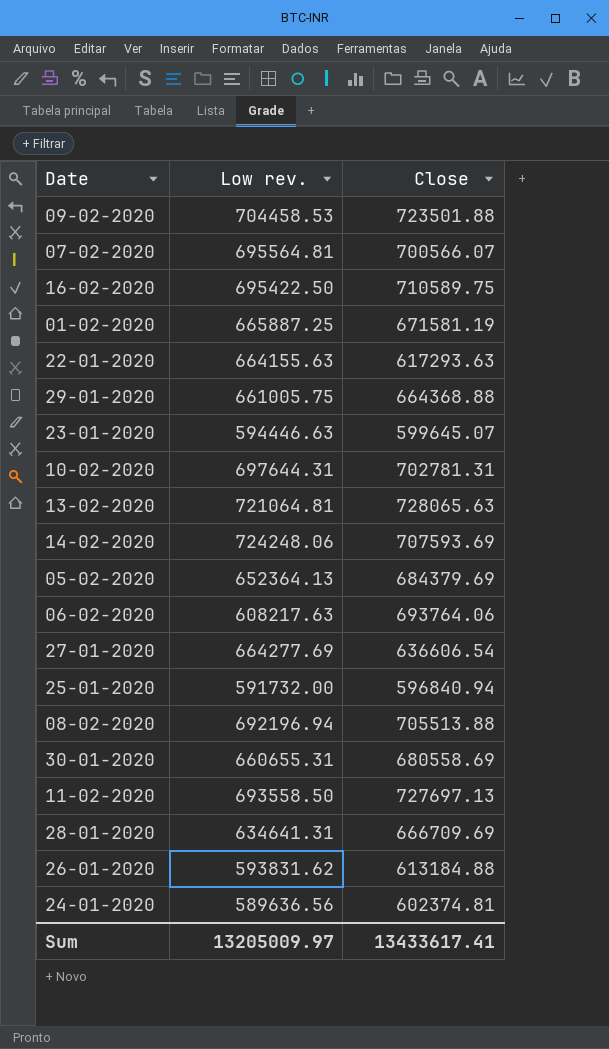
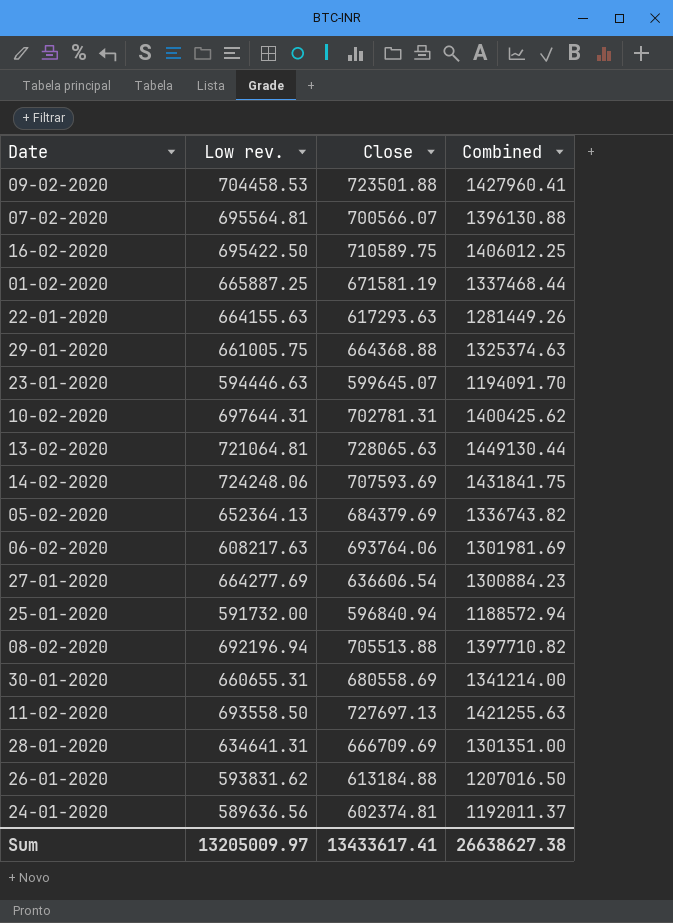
column Combined | formula: none -> [Low rev.] + [Close]

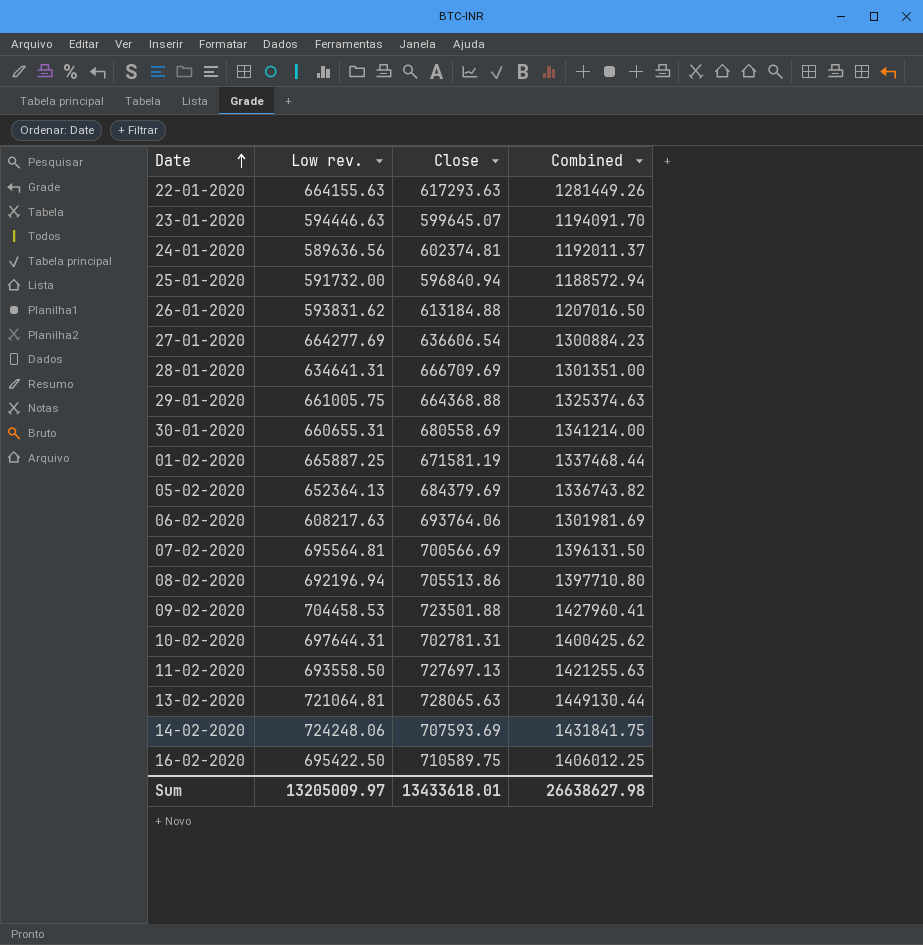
row order: none -> Date ascending
07-02-2020 | Close: 700566.07 -> 700566.69
07-02-2020 | Combined: 1396130.88 -> 1396131.50
08-02-2020 | Close: 705513.88 -> 705513.86
08-02-2020 | Combined: 1397710.82 -> 1397710.80
Sum | Close: 13433617.41 -> 13433618.01
Sum | Combined: 26638627.38 -> 26638627.98

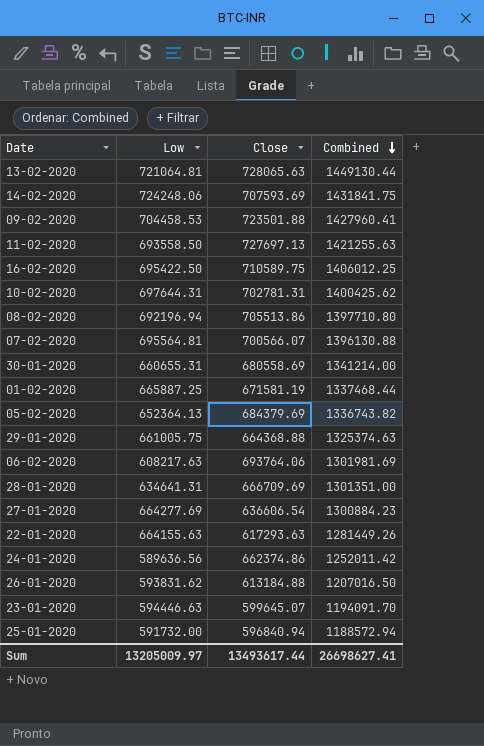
row order: Date ascending -> Combined descending
column name: Low rev. -> Low
07-02-2020 | Close: 700566.69 -> 700566.07
07-02-2020 | Combined: 1396131.50 -> 1396130.88
24-01-2020 | Close: 602374.81 -> 662374.86
24-01-2020 | Combined: 1192011.37 -> 1252011.42
Sum | Close: 13433618.01 -> 13493617.44
Sum | Combined: 26638627.98 -> 26698627.41

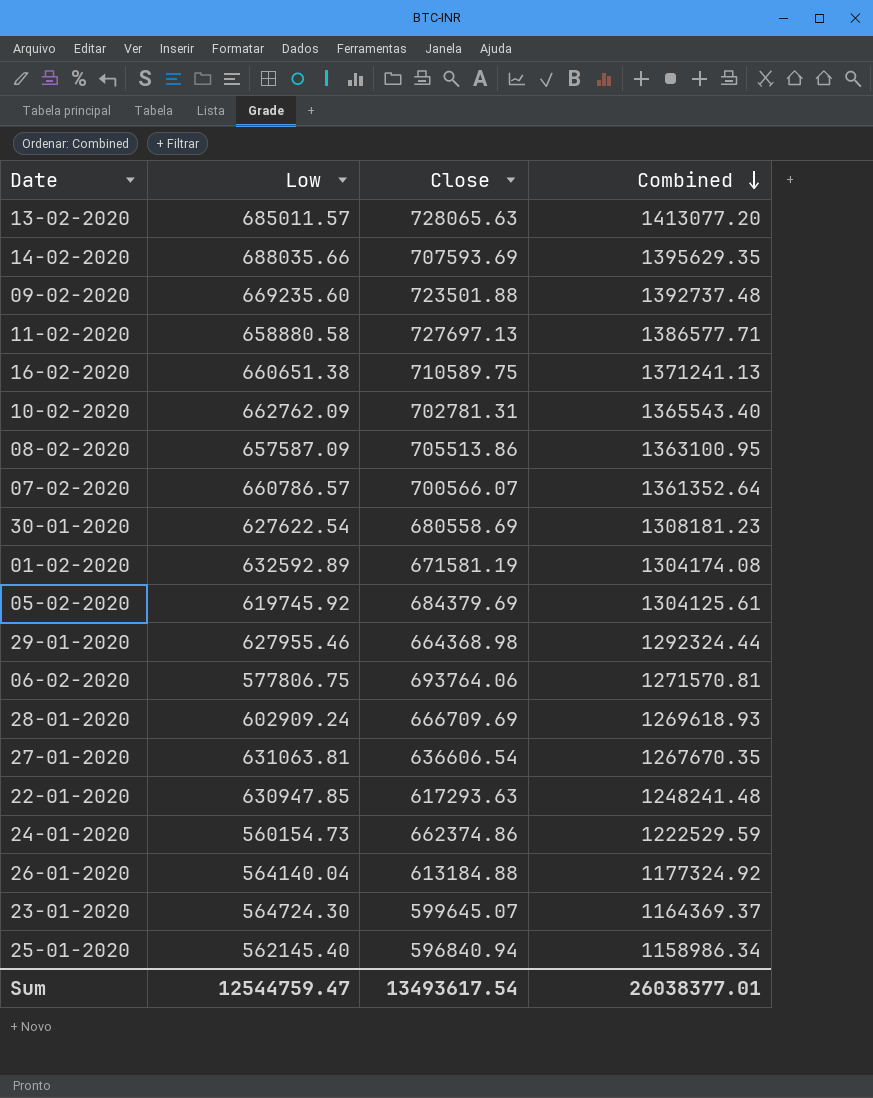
13-02-2020 | Low: 721064.81 -> 685011.57
13-02-2020 | Combined: 1449130.44 -> 1413077.20
14-02-2020 | Low: 724248.06 -> 688035.66
14-02-2020 | Combined: 1431841.75 -> 1395629.35
09-02-2020 | Low: 704458.53 -> 669235.60
09-02-2020 | Combined: 1427960.41 -> 1392737.48
11-02-2020 | Low: 693558.50 -> 658880.58
11-02-2020 | Combined: 1421255.63 -> 1386577.71
16-02-2020 | Low: 695422.50 -> 660651.38
16-02-2020 | Combined: 1406012.25 -> 1371241.13
10-02-2020 | Low: 697644.31 -> 662762.09
10-02-2020 | Combined: 1400425.62 -> 1365543.40
08-02-2020 | Low: 692196.94 -> 657587.09
08-02-2020 | Combined: 1397710.80 -> 1363100.95
07-02-2020 | Low: 695564.81 -> 660786.57
07-02-2020 | Combined: 1396130.88 -> 1361352.64
30-01-2020 | Low: 660655.31 -> 627622.54
30-01-2020 | Combined: 1341214.00 -> 1308181.23
01-02-2020 | Low: 665887.25 -> 632592.89
01-02-2020 | Combined: 1337468.44 -> 1304174.08
05-02-2020 | Low: 652364.13 -> 619745.92
05-02-2020 | Combined: 1336743.82 -> 1304125.61
29-01-2020 | Low: 661005.75 -> 627955.46
29-01-2020 | Close: 664368.88 -> 664368.98
29-01-2020 | Combined: 1325374.63 -> 1292324.44
06-02-2020 | Low: 608217.63 -> 577806.75
06-02-2020 | Combined: 1301981.69 -> 1271570.81
28-01-2020 | Low: 634641.31 -> 602909.24
28-01-2020 | Combined: 1301351.00 -> 1269618.93
27-01-2020 | Low: 664277.69 -> 631063.81
27-01-2020 | Combined: 1300884.23 -> 1267670.35
22-01-2020 | Low: 664155.63 -> 630947.85
22-01-2020 | Combined: 1281449.26 -> 1248241.48
24-01-2020 | Low: 589636.56 -> 560154.73
24-01-2020 | Combined: 1252011.42 -> 1222529.59
26-01-2020 | Low: 593831.62 -> 564140.04
26-01-2020 | Combined: 1207016.50 -> 1177324.92
23-01-2020 | Low: 594446.63 -> 564724.30
23-01-2020 | Combined: 1194091.70 -> 1164369.37
25-01-2020 | Low: 591732.00 -> 562145.40
25-01-2020 | Combined: 1188572.94 -> 1158986.34
Sum | Low: 13205009.97 -> 12544759.47
Sum | Close: 13493617.44 -> 13493617.54
Sum | Combined: 26698627.41 -> 26038377.01

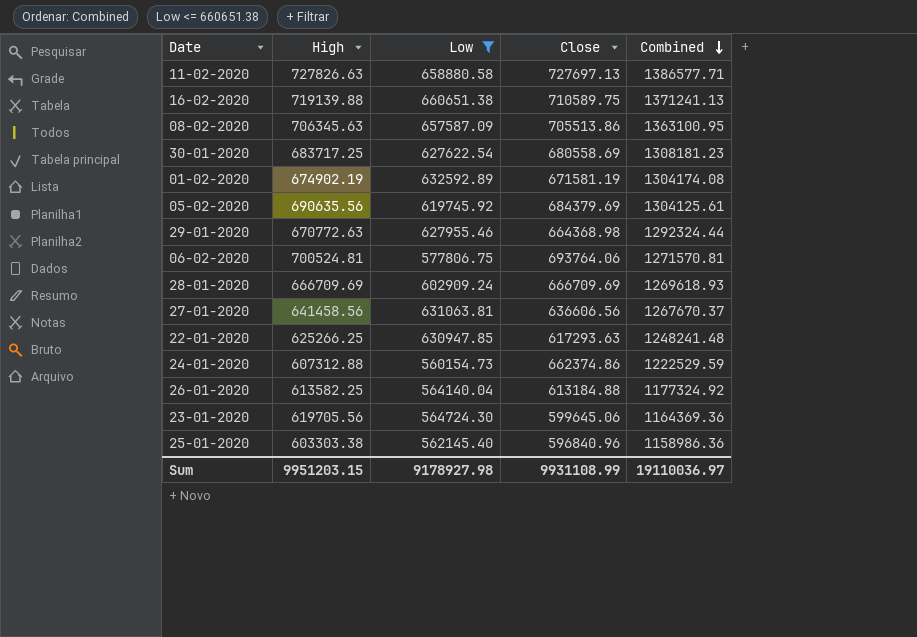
filter: none -> Low <= 660651.38
column High | position: none -> 2
27-01-2020 | Close: 636606.54 -> 636606.56
27-01-2020 | Combined: 1267670.35 -> 1267670.37
23-01-2020 | Close: 599645.07 -> 599645.06
23-01-2020 | Combined: 1164369.37 -> 1164369.36
25-01-2020 | Close: 596840.94 -> 596840.96
25-01-2020 | Combined: 1158986.34 -> 1158986.36
Sum | Low: 12544759.47 -> 9178927.98
Sum | Close: 13493617.54 -> 9931108.99
Sum | Combined: 26038377.01 -> 19110036.97

